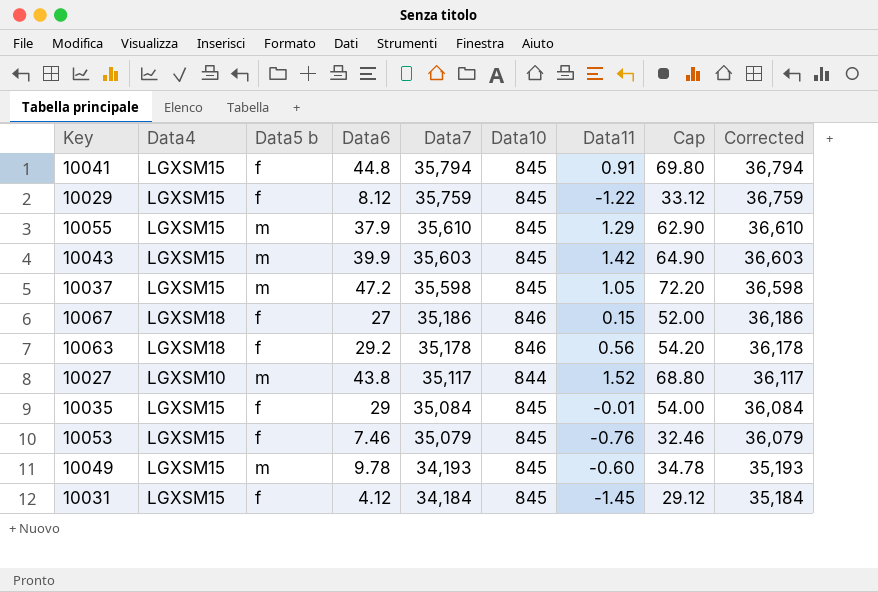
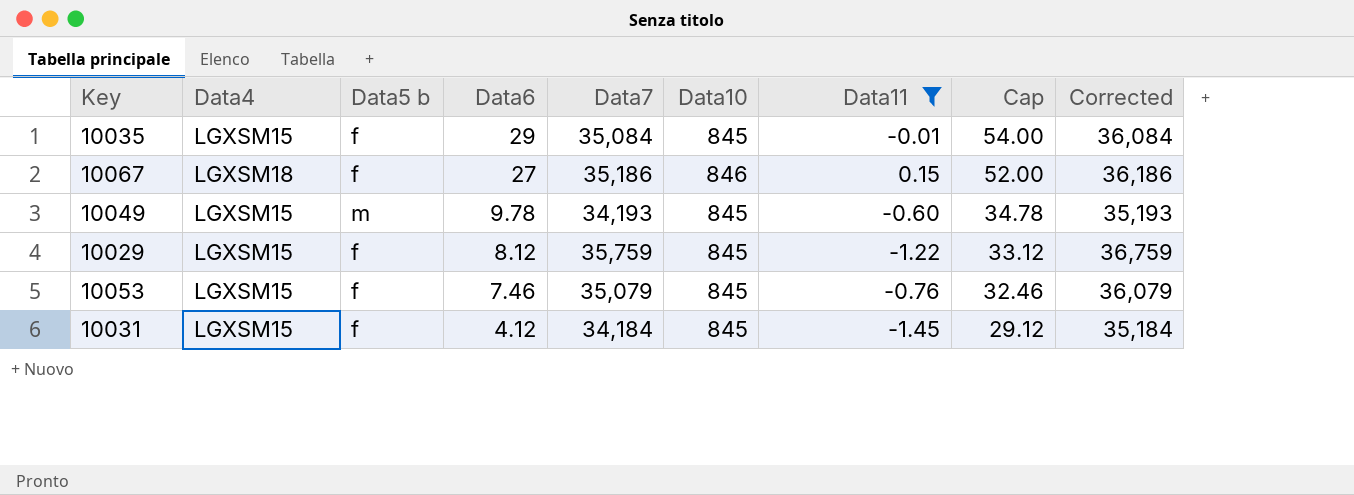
filter: none -> Data11 <= 0.15
row order: Data7 descending -> Data6 descending

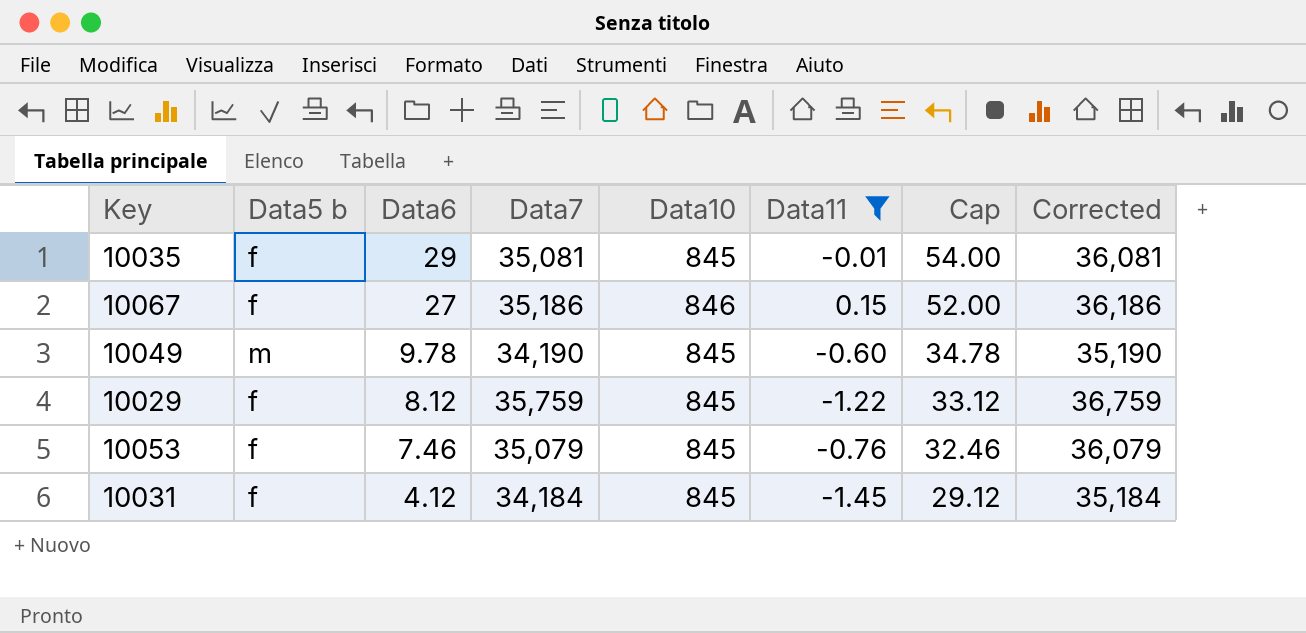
column Data4 | position: 2 -> none
10035 | Data7: 35,084 -> 35,081
10035 | Corrected: 36,084 -> 36,081
10049 | Data7: 34,193 -> 34,190
10049 | Corrected: 35,193 -> 35,190

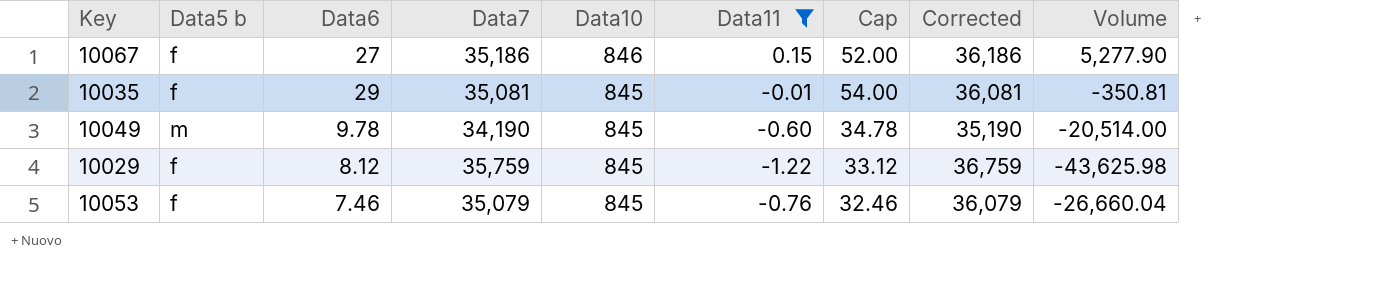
row order: Data6 descending -> Data10 descending
column Volume | formula: none -> [Data7] * [Data11]
row 10031: f | 4.12 | 34,184 | 845 | -1.45 | 29.12 | 35,184 -> none

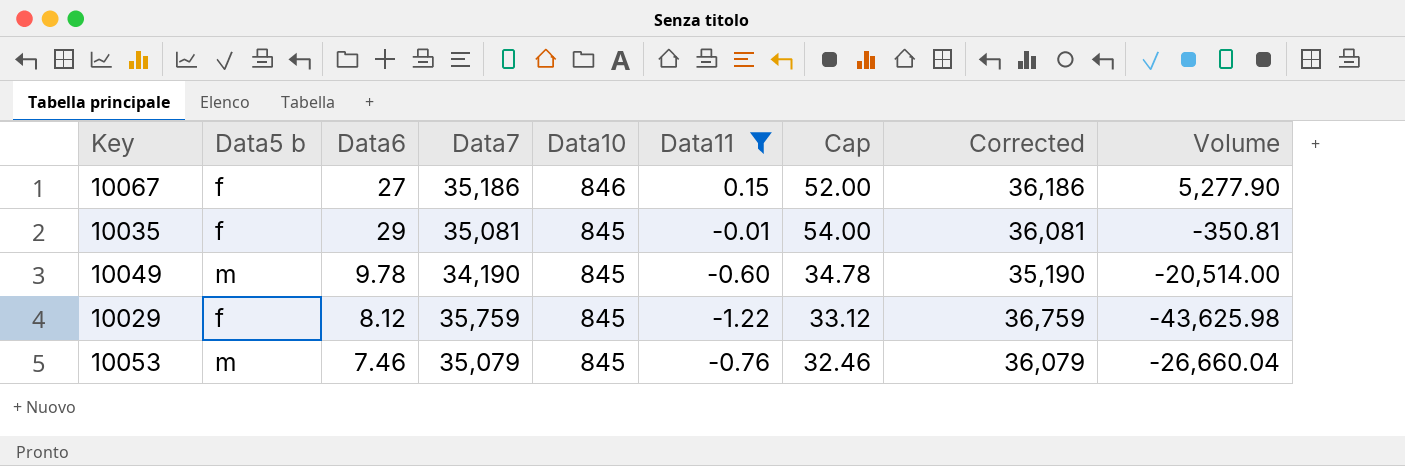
10053 | Data5 b: f -> m

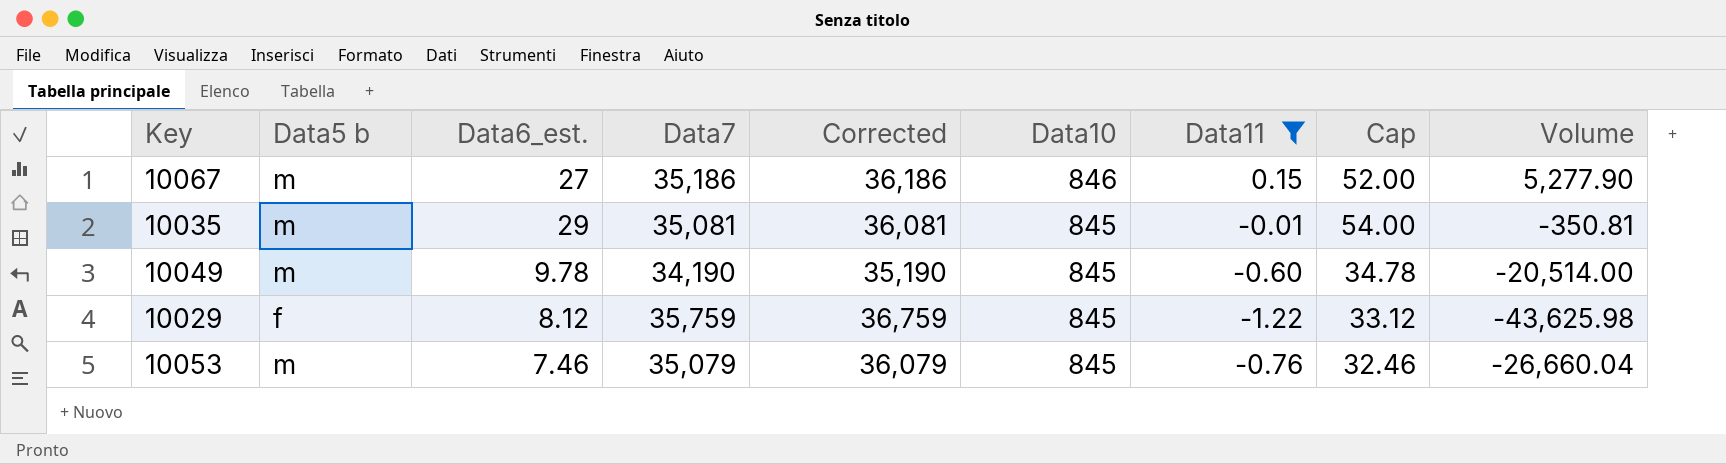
column name: Data6 -> Data6_est.
column Corrected | position: 8 -> 5
10067 | Data5 b: f -> m
10035 | Data5 b: f -> m

